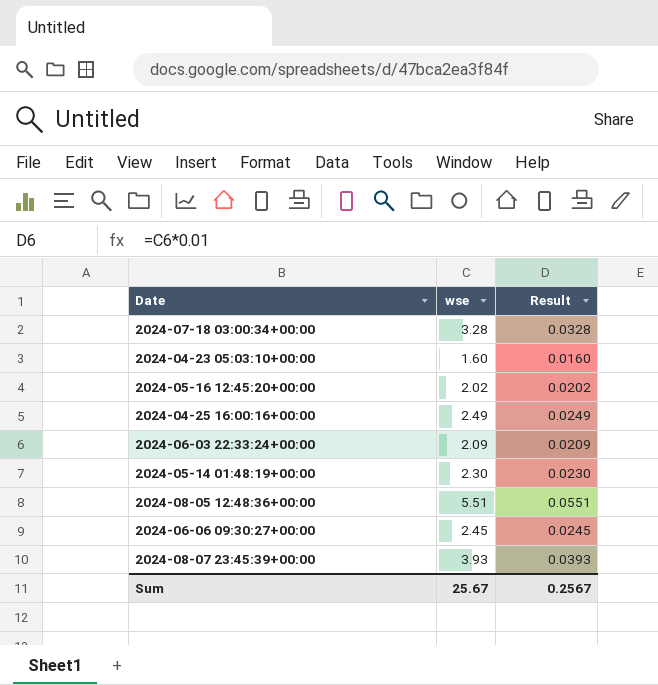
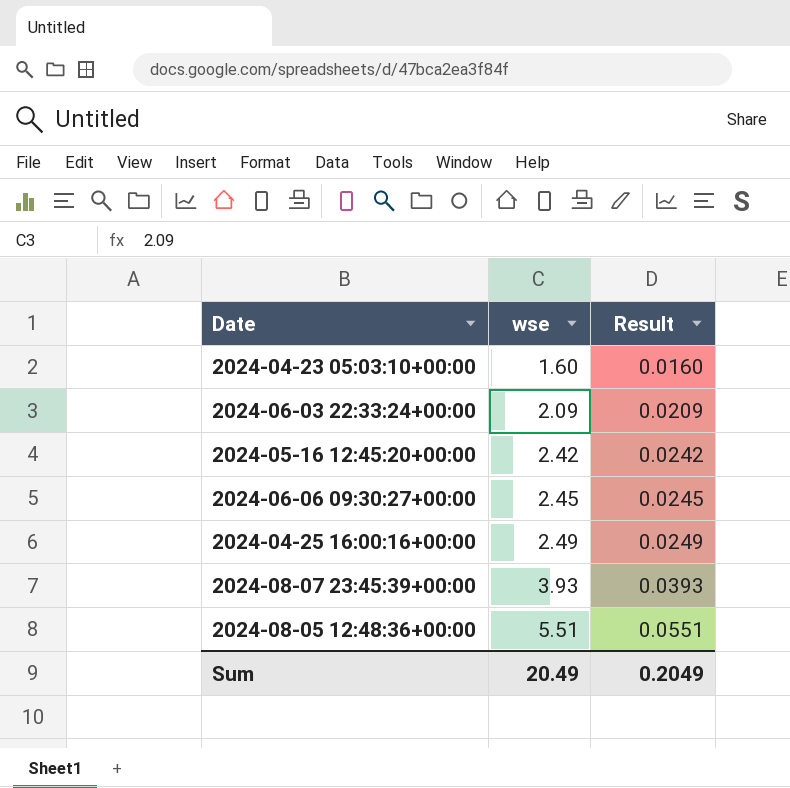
row order: none -> wse ascending
row 2024-07-18 03:00:34+00:00: 3.28 | 0.0328 -> none
row 2024-05-14 01:48:19+00:00: 2.30 | 0.0230 -> none
2024-05-16 12:45:20+00:00 | wse: 2.02 -> 2.42
2024-05-16 12:45:20+00:00 | Result: 0.0202 -> 0.0242
Sum | wse: 25.67 -> 20.49
Sum | Result: 0.2567 -> 0.2049

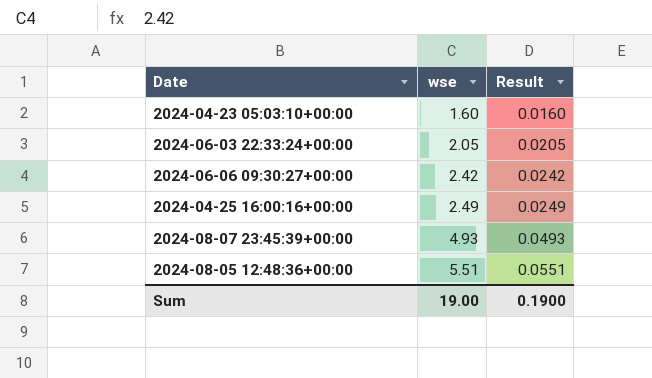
row 2024-05-16 12:45:20+00:00: 2.42 | 0.0242 -> none
2024-06-03 22:33:24+00:00 | wse: 2.09 -> 2.05
2024-06-03 22:33:24+00:00 | Result: 0.0209 -> 0.0205
2024-06-06 09:30:27+00:00 | wse: 2.45 -> 2.42
2024-06-06 09:30:27+00:00 | Result: 0.0245 -> 0.0242
2024-08-07 23:45:39+00:00 | wse: 3.93 -> 4.93
2024-08-07 23:45:39+00:00 | Result: 0.0393 -> 0.0493
Sum | wse: 20.49 -> 19.00
Sum | Result: 0.2049 -> 0.1900

